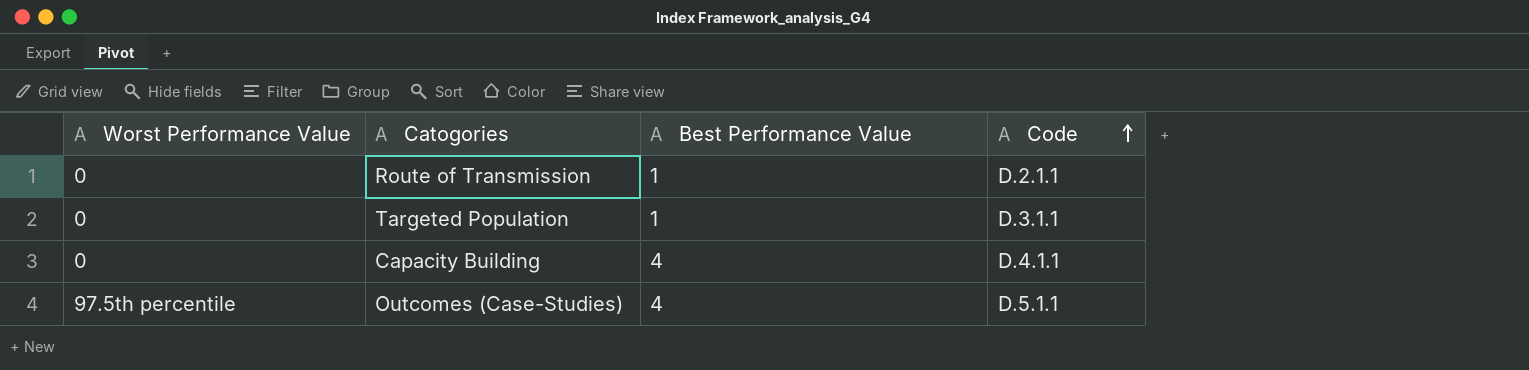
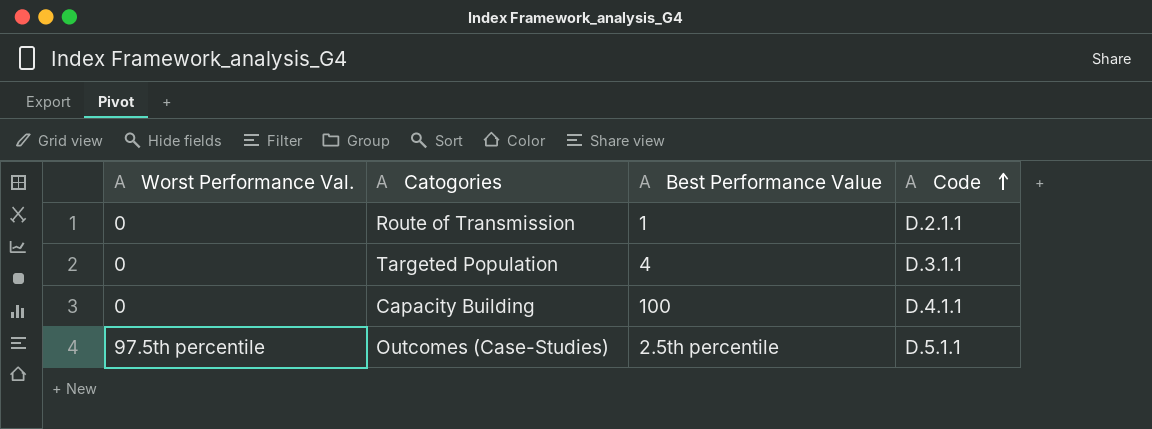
column name: Worst Performance Value -> Worst Performance Val.
Targeted Population | Best Performance Value: 1 -> 4
Capacity Building | Best Performance Value: 4 -> 100
Outcomes (Case-Studies) | Best Performance Value: 4 -> 2.5th percentile

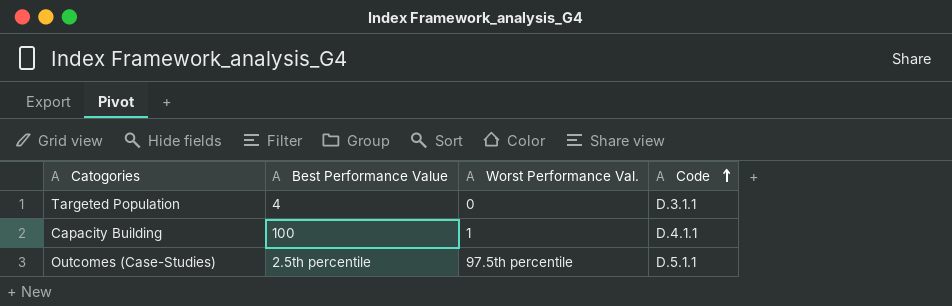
column Worst Performance Val. | position: 1 -> 3
row Route of Transmission: 0 | 1 | D.2.1.1 -> none
Capacity Building | Worst Performance Val.: 0 -> 1

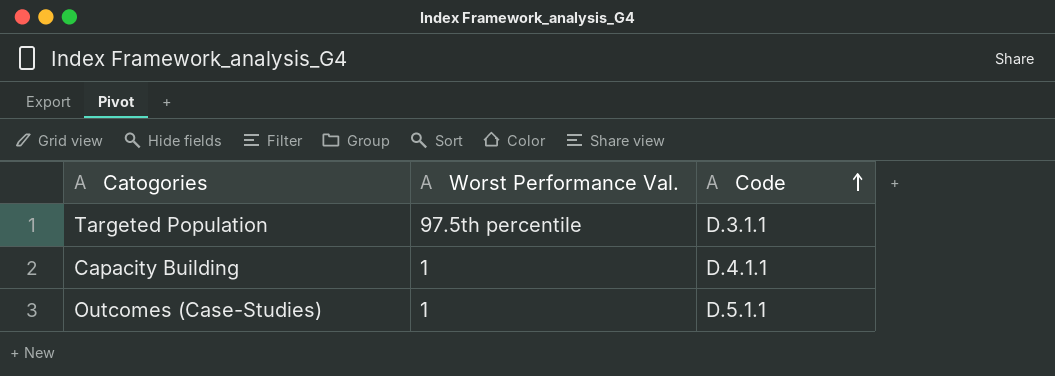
column Best Performance Value | position: 2 -> none
Targeted Population | Worst Performance Val.: 0 -> 97.5th percentile
Outcomes (Case-Studies) | Worst Performance Val.: 97.5th percentile -> 1

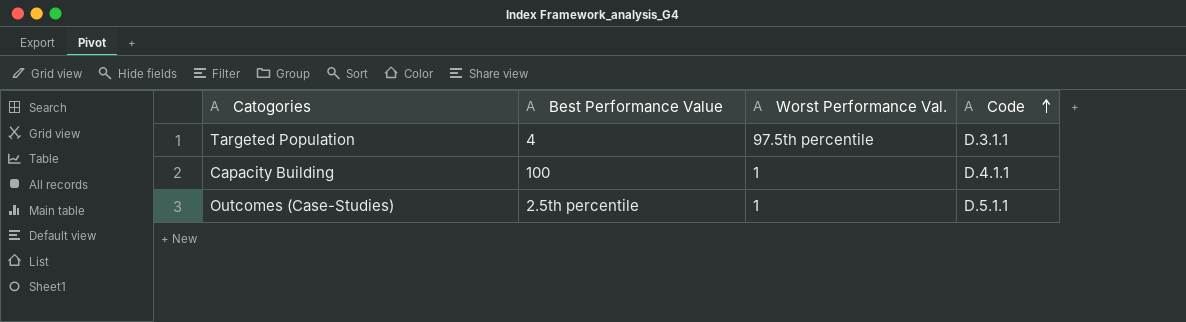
column Best Performance Value | position: none -> 2

